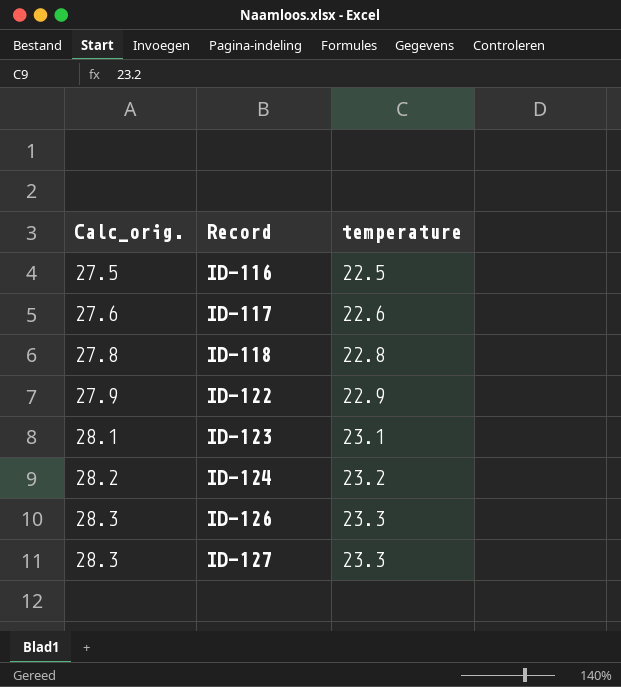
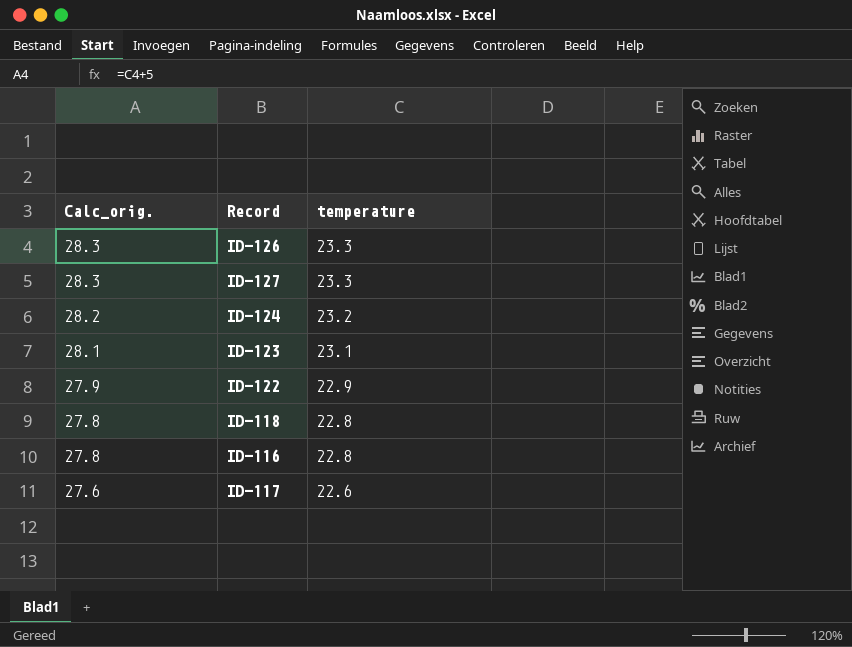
row order: Calc_orig. ascending -> Calc_orig. descending
ID-116 | Calc_orig.: 27.5 -> 27.8
ID-116 | temperature: 22.5 -> 22.8

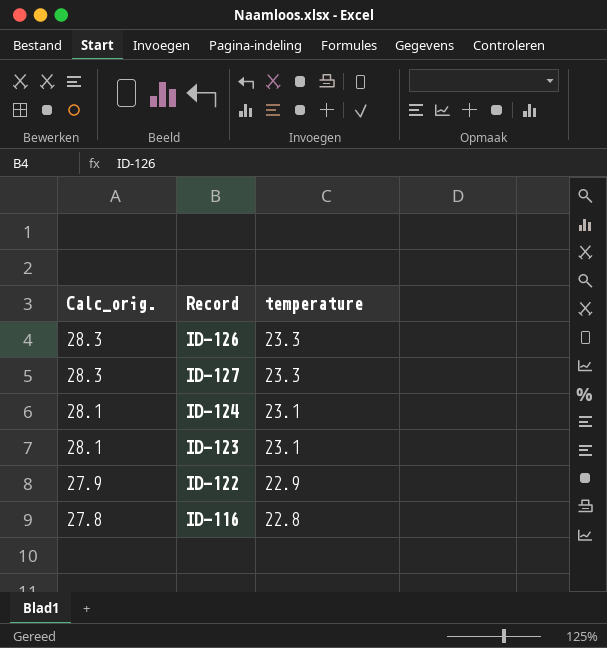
row ID-118: 27.8 | 22.8 -> none
row ID-117: 27.6 | 22.6 -> none
ID-124 | Calc_orig.: 28.2 -> 28.1
ID-124 | temperature: 23.2 -> 23.1

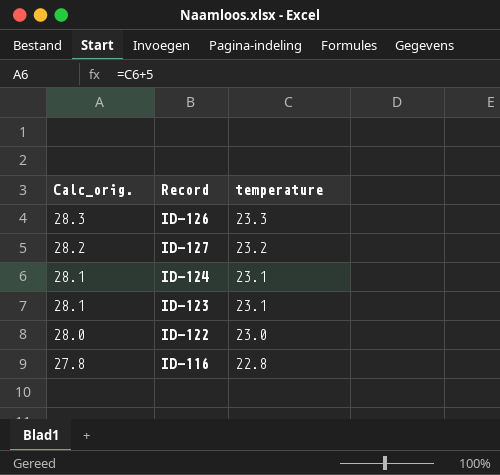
ID-127 | Calc_orig.: 28.3 -> 28.2
ID-127 | temperature: 23.3 -> 23.2
ID-122 | Calc_orig.: 27.9 -> 28.0
ID-122 | temperature: 22.9 -> 23.0

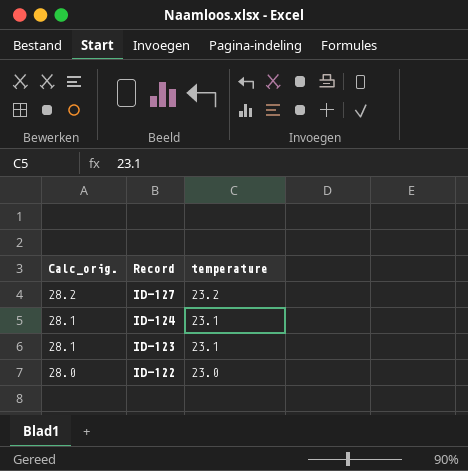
row ID-126: 28.3 | 23.3 -> none
row ID-116: 27.8 | 22.8 -> none

